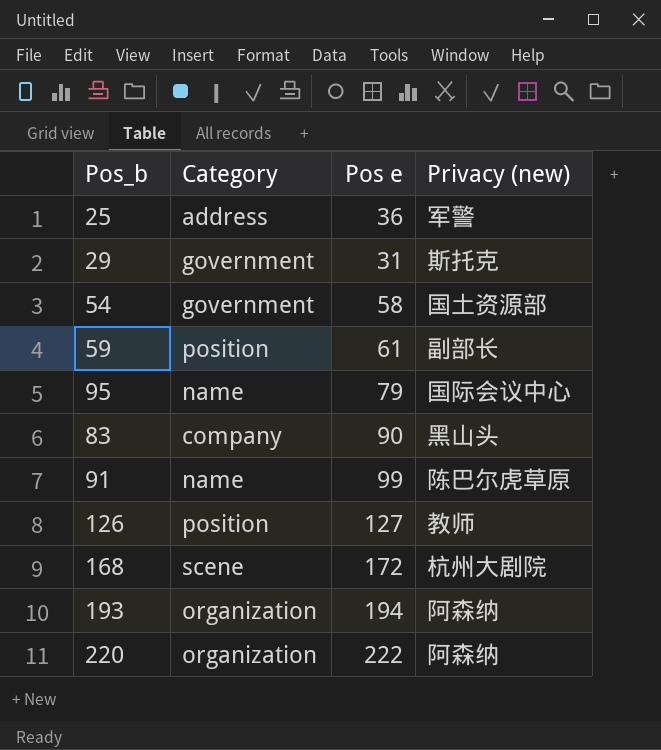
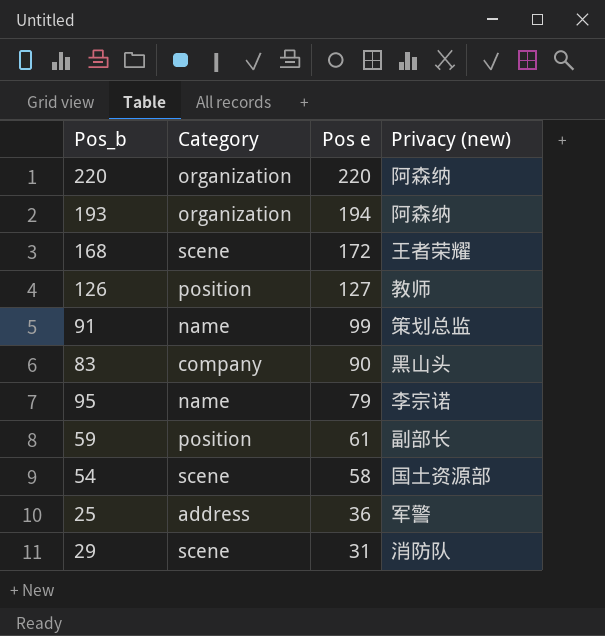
row order: none -> Pos e descending
220 | Pos e: 222 -> 220
168 | Privacy (new): 杭州大剧院 -> 王者荣耀
91 | Privacy (new): 陈巴尔虎草原 -> 策划总监
95 | Privacy (new): 国际会议中心 -> 李宗诺
54 | Category: government -> scene
29 | Category: government -> scene
29 | Privacy (new): 斯托克 -> 消防队

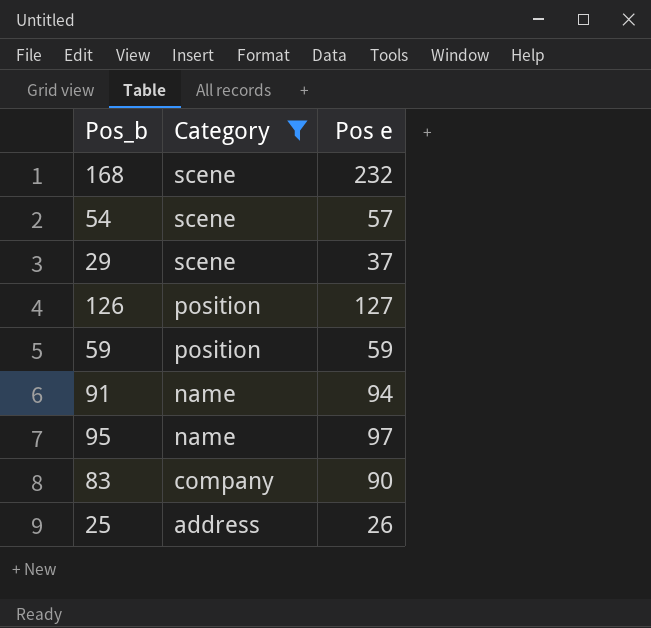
filter: none -> Category != organization
row order: Pos e descending -> Category descending
column Privacy (new) | position: 4 -> none
168 | Pos e: 172 -> 232
54 | Pos e: 58 -> 57
29 | Pos e: 31 -> 37
59 | Pos e: 61 -> 59
91 | Pos e: 99 -> 94
95 | Pos e: 79 -> 97
25 | Pos e: 36 -> 26

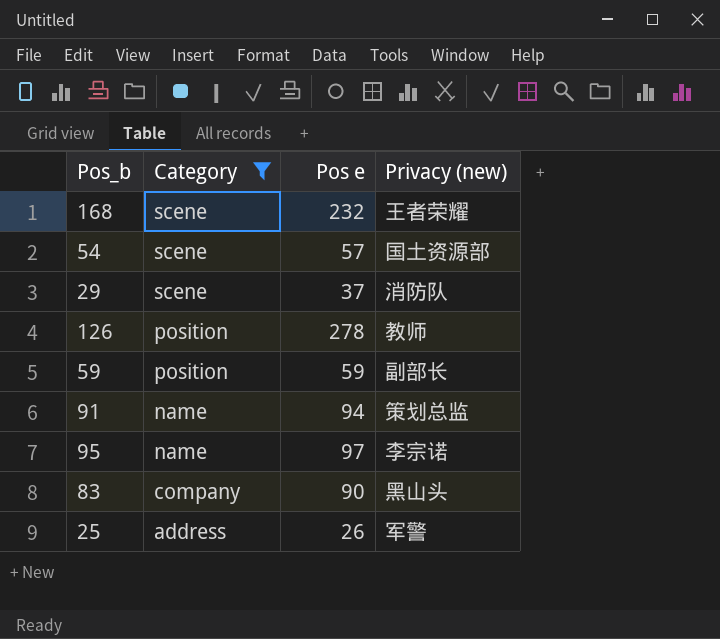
column Privacy (new) | position: none -> 4
126 | Pos e: 127 -> 278

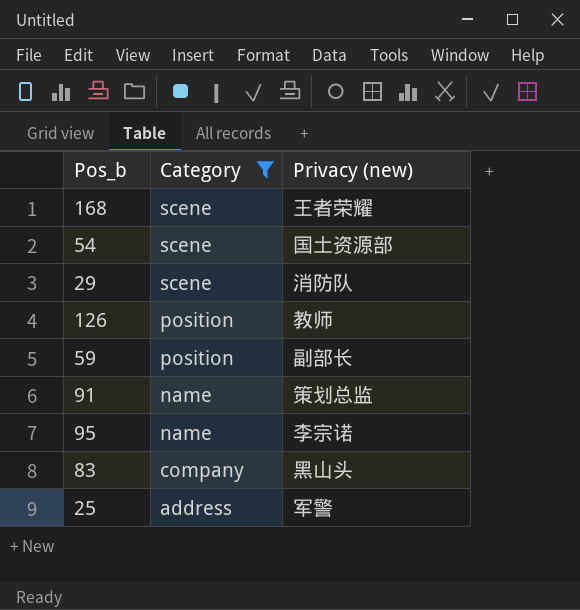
column Pos e | position: 3 -> none

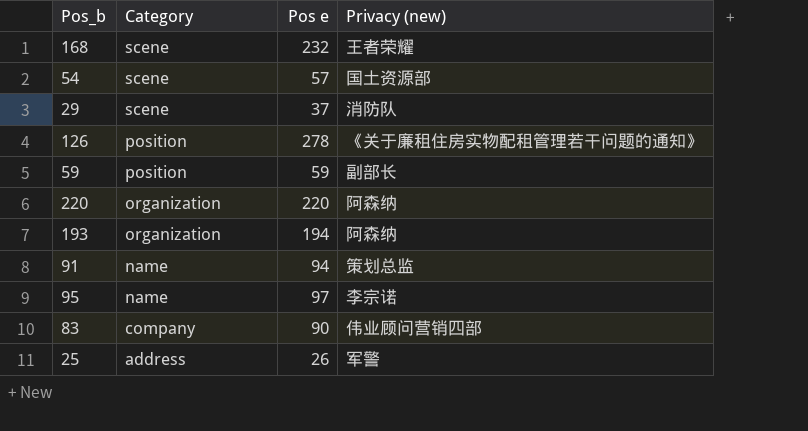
filter: Category != organization -> none
column Pos e | position: none -> 3
126 | Privacy (new): 教师 -> 《关于廉租住房实物配租管理若干问题的通知》
83 | Privacy (new): 黑山头 -> 伟业顾问营销四部

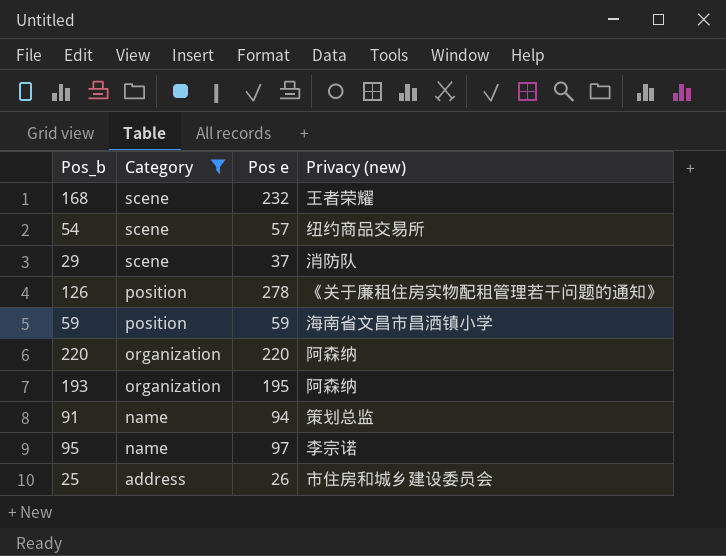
filter: none -> Category != company
54 | Privacy (new): 国土资源部 -> 纽约商品交易所
59 | Privacy (new): 副部长 -> 海南省文昌市昌洒镇小学
193 | Pos e: 194 -> 195
25 | Privacy (new): 军警 -> 市住房和城乡建设委员会

